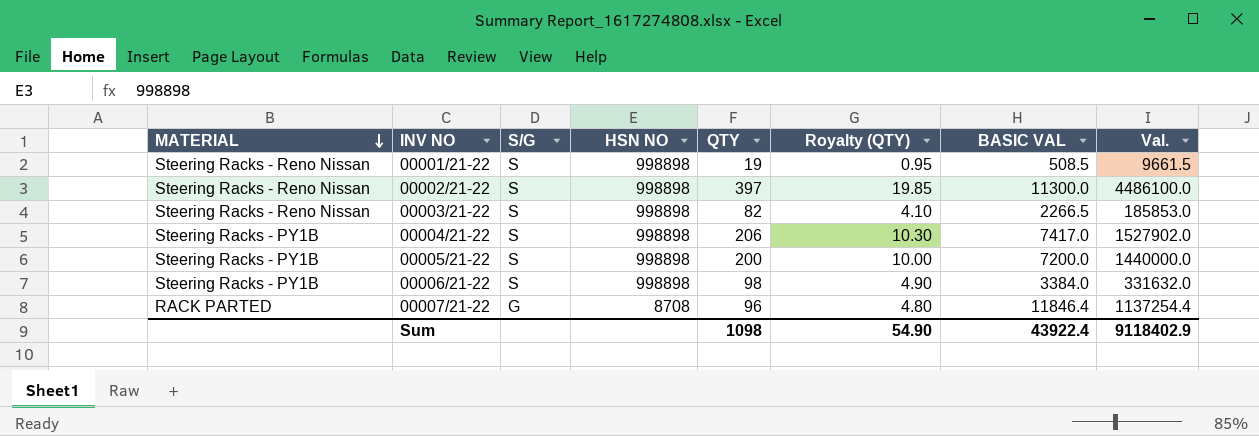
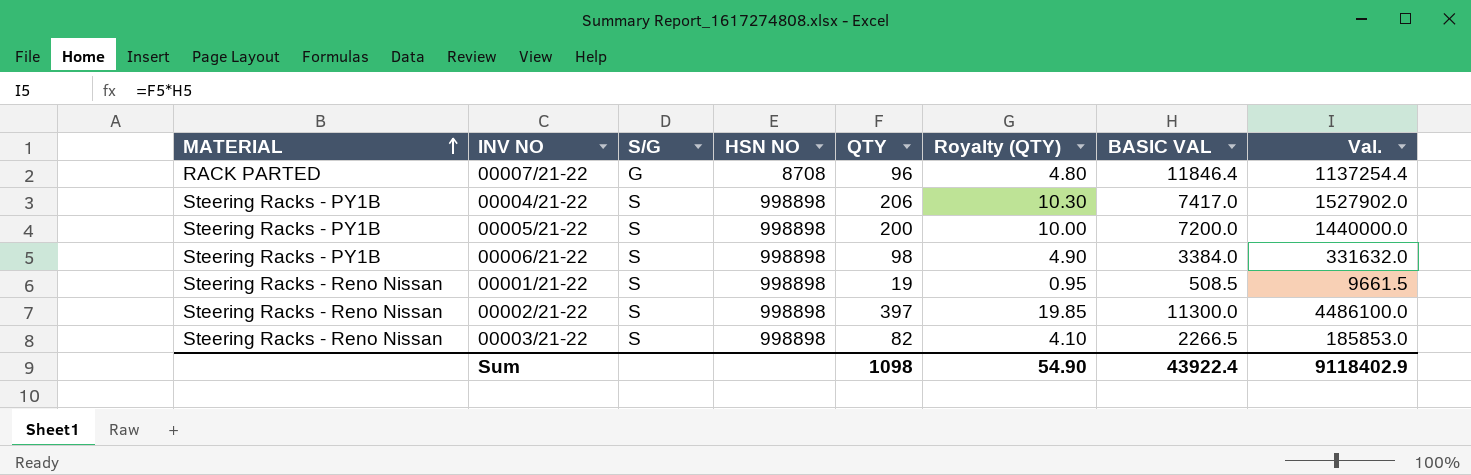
row order: MATERIAL descending -> MATERIAL ascending

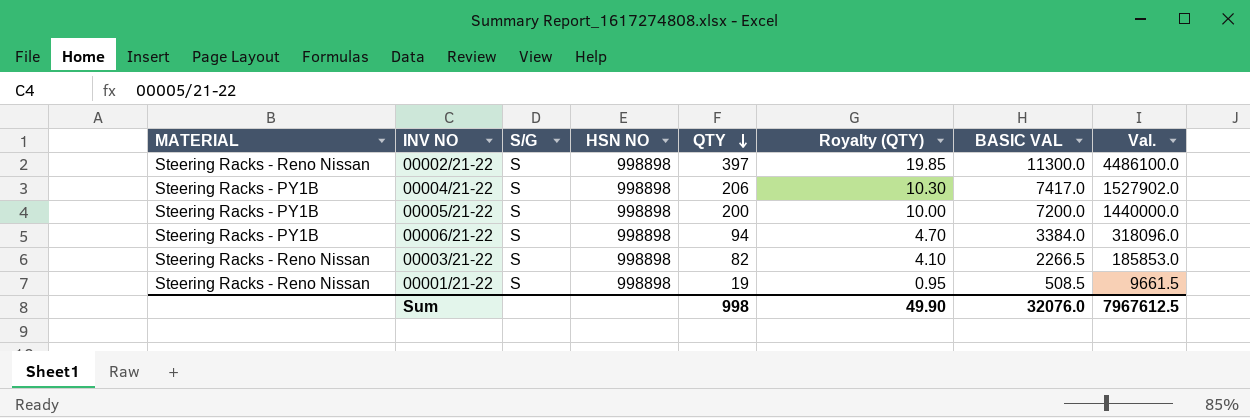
row order: MATERIAL ascending -> QTY descending
row 00007/21-22: RACK PARTED | G | 8708 | 96 | 4.80 | 11846.4 | 1137254.4 -> none
00006/21-22 | QTY: 98 -> 94
00006/21-22 | Royalty (QTY): 4.90 -> 4.70
00006/21-22 | Val.: 331632.0 -> 318096.0
Sum | QTY: 1098 -> 998
Sum | Royalty (QTY): 54.90 -> 49.90
Sum | BASIC VAL: 43922.4 -> 32076.0
Sum | Val.: 9118402.9 -> 7967612.5

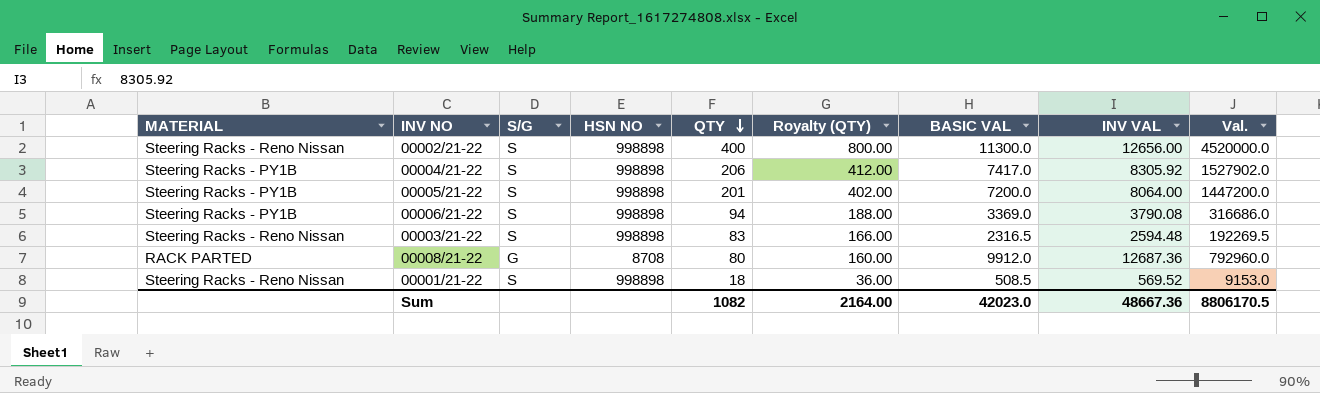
column Royalty (QTY) | formula: [QTY] * 0.05 -> [QTY] * 2
column INV VAL | position: none -> 8
00002/21-22 | QTY: 397 -> 400
00002/21-22 | Val.: 4486100.0 -> 4520000.0
00005/21-22 | QTY: 200 -> 201
00005/21-22 | Val.: 1440000.0 -> 1447200.0
00006/21-22 | BASIC VAL: 3384.0 -> 3369.0
00006/21-22 | Val.: 318096.0 -> 316686.0
00003/21-22 | QTY: 82 -> 83
00003/21-22 | BASIC VAL: 2266.5 -> 2316.5
00003/21-22 | Val.: 185853.0 -> 192269.5
row 00008/21-22: none -> RACK PARTED | G | 8708 | 80 | 160.00 | 9912.0 | 12687.36 | 792960.0
00001/21-22 | QTY: 19 -> 18
00001/21-22 | Val.: 9661.5 -> 9153.0
Sum | QTY: 998 -> 1082
Sum | Royalty (QTY): 49.90 -> 2164.00
Sum | BASIC VAL: 32076.0 -> 42023.0
Sum | Val.: 7967612.5 -> 8806170.5

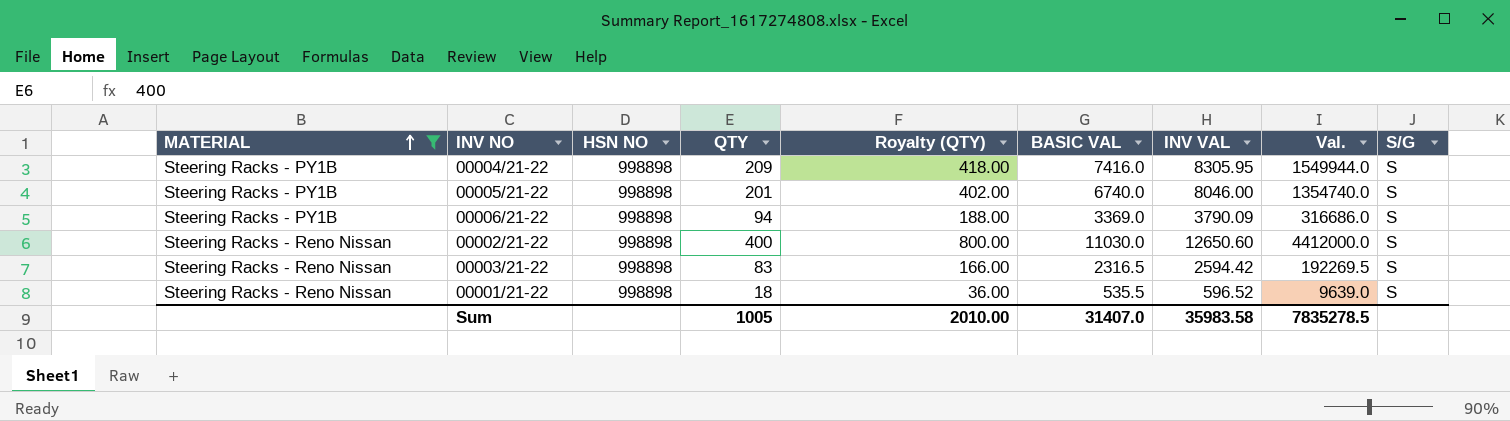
filter: none -> MATERIAL != RACK PARTED
row order: QTY descending -> MATERIAL ascending
column S/G | position: 3 -> 9
00004/21-22 | QTY: 206 -> 209
00004/21-22 | Royalty (QTY): 412.00 -> 418.00
00004/21-22 | BASIC VAL: 7417.0 -> 7416.0
00004/21-22 | INV VAL: 8305.92 -> 8305.95
00004/21-22 | Val.: 1527902.0 -> 1549944.0
00005/21-22 | BASIC VAL: 7200.0 -> 6740.0
00005/21-22 | INV VAL: 8064.00 -> 8046.00
00005/21-22 | Val.: 1447200.0 -> 1354740.0
00006/21-22 | INV VAL: 3790.08 -> 3790.09
00002/21-22 | BASIC VAL: 11300.0 -> 11030.0
00002/21-22 | INV VAL: 12656.00 -> 12650.60
00002/21-22 | Val.: 4520000.0 -> 4412000.0
00003/21-22 | INV VAL: 2594.48 -> 2594.42
00001/21-22 | BASIC VAL: 508.5 -> 535.5
00001/21-22 | INV VAL: 569.52 -> 596.52
00001/21-22 | Val.: 9153.0 -> 9639.0
Sum | QTY: 1082 -> 1005
Sum | Royalty (QTY): 2164.00 -> 2010.00
Sum | BASIC VAL: 42023.0 -> 31407.0
Sum | INV VAL: 48667.36 -> 35983.58
Sum | Val.: 8806170.5 -> 7835278.5

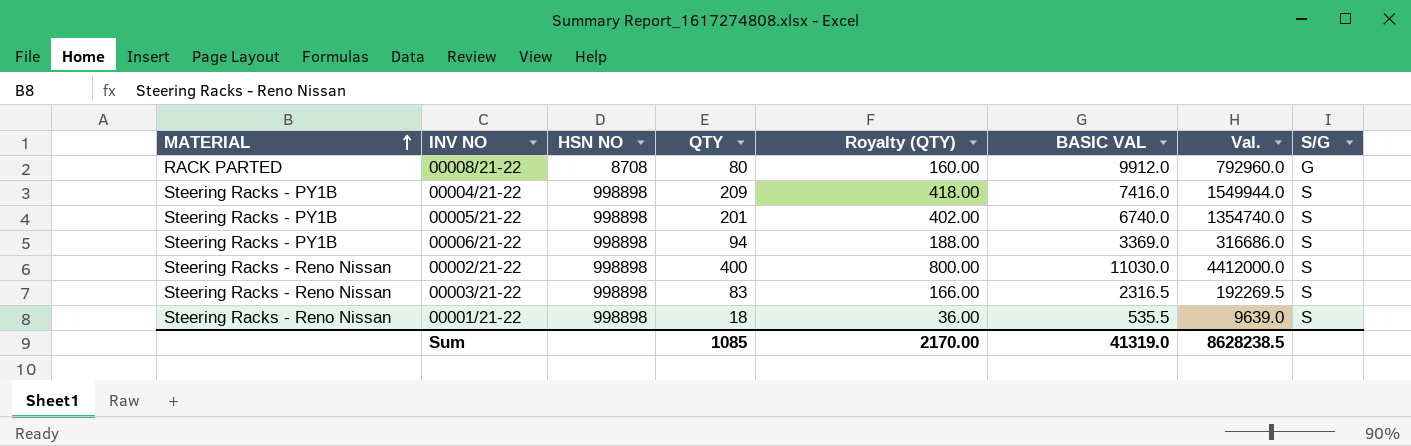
filter: MATERIAL != RACK PARTED -> none
column INV VAL | position: 7 -> none
Sum | QTY: 1005 -> 1085
Sum | Royalty (QTY): 2010.00 -> 2170.00
Sum | BASIC VAL: 31407.0 -> 41319.0
Sum | Val.: 7835278.5 -> 8628238.5

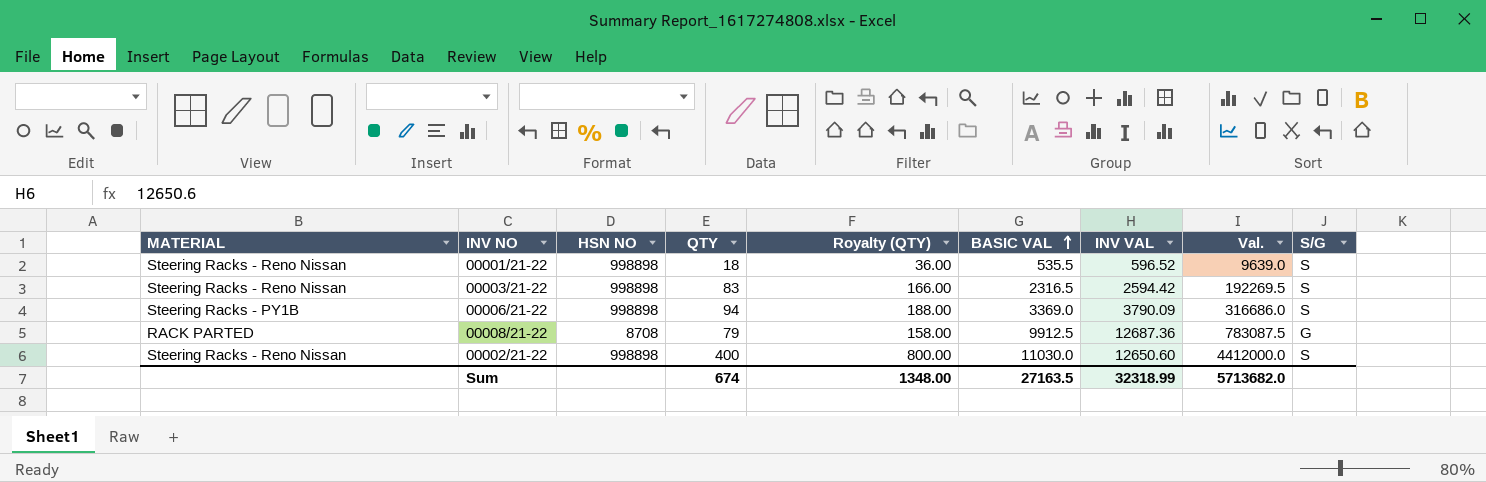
row order: MATERIAL ascending -> BASIC VAL ascending
column INV VAL | position: none -> 7
row 00004/21-22: Steering Racks - PY1B | 998898 | 209 | 418.00 | 7416.0 | 1549944.0 | S -> none
row 00005/21-22: Steering Racks - PY1B | 998898 | 201 | 402.00 | 6740.0 | 1354740.0 | S -> none
00008/21-22 | QTY: 80 -> 79
00008/21-22 | Royalty (QTY): 160.00 -> 158.00
00008/21-22 | BASIC VAL: 9912.0 -> 9912.5
00008/21-22 | Val.: 792960.0 -> 783087.5
Sum | QTY: 1085 -> 674
Sum | Royalty (QTY): 2170.00 -> 1348.00
Sum | BASIC VAL: 41319.0 -> 27163.5
Sum | Val.: 8628238.5 -> 5713682.0

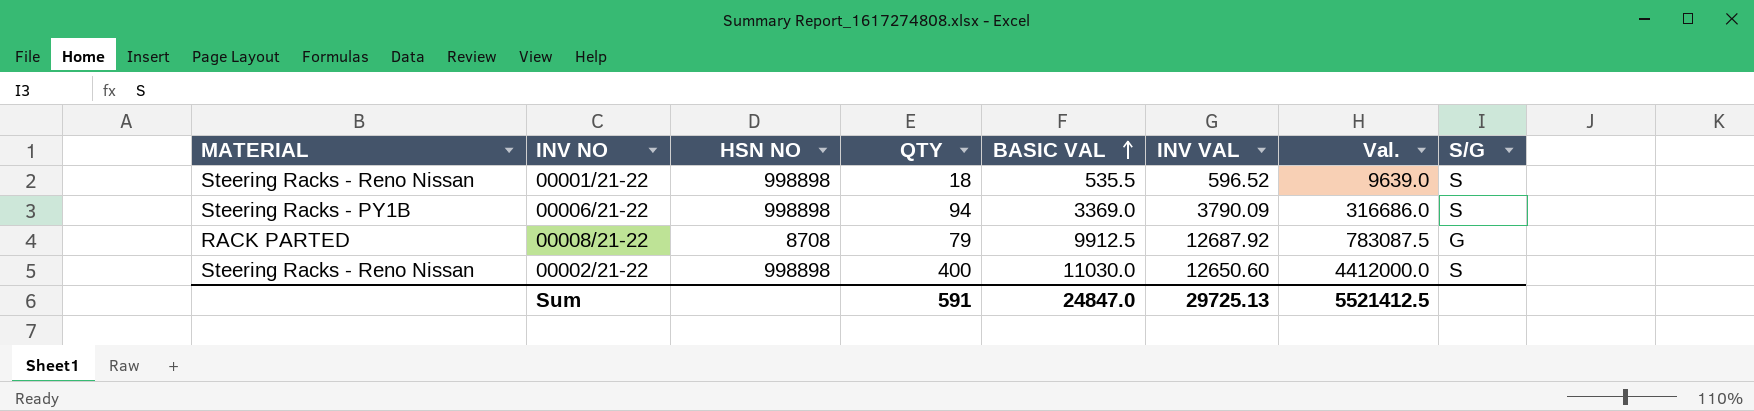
column Royalty (QTY) | formula: [QTY] * 2 -> none
row 00003/21-22: Steering Racks - Reno Nissan | 998898 | 83 | 166.00 | 2316.5 | 2594.42 | 192269.5 | S -> none
00008/21-22 | INV VAL: 12687.36 -> 12687.92
Sum | QTY: 674 -> 591
Sum | BASIC VAL: 27163.5 -> 24847.0
Sum | INV VAL: 32318.99 -> 29725.13
Sum | Val.: 5713682.0 -> 5521412.5

